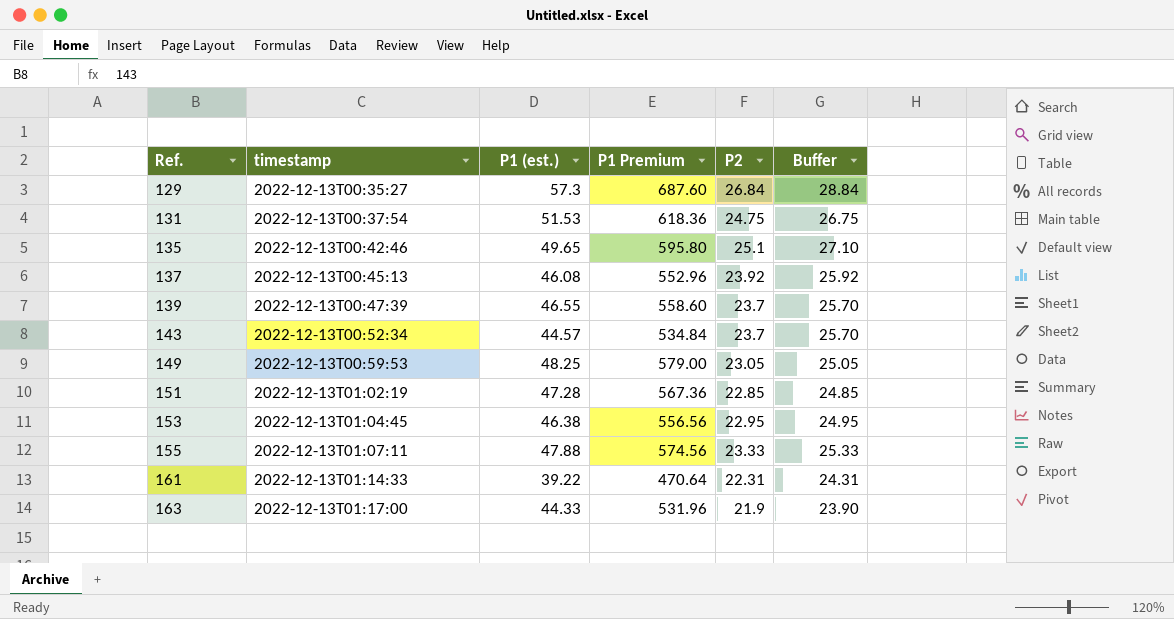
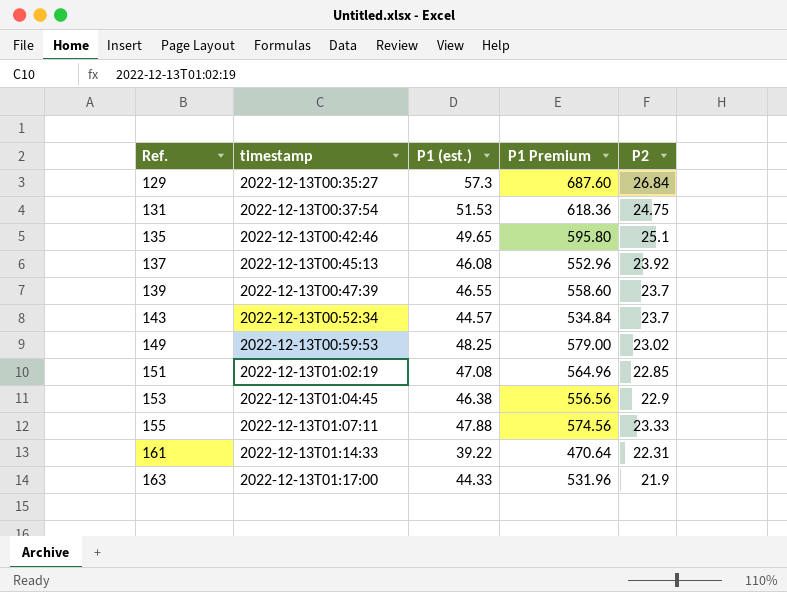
column Buffer | formula: [P2] + 2 -> none
149 | P2: 23.05 -> 23.02
151 | P1 (est.): 47.28 -> 47.08
151 | P1 Premium: 567.36 -> 564.96
153 | P2: 22.95 -> 22.9

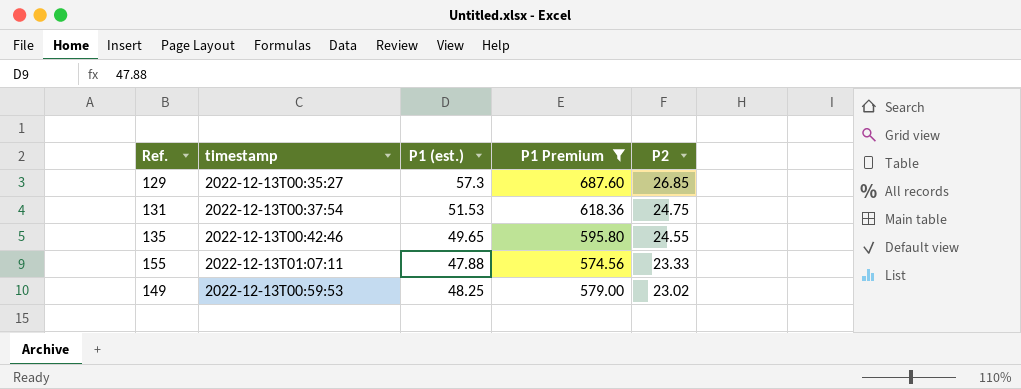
filter: none -> P1 Premium >= 574.56
row order: Ref. ascending -> P2 descending
129 | P2: 26.84 -> 26.85
135 | P2: 25.1 -> 24.55

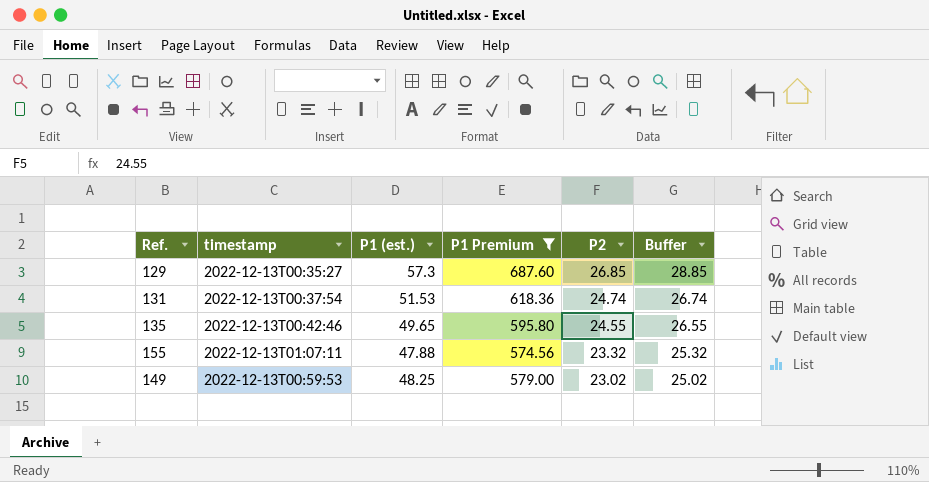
column Buffer | formula: none -> [P2] + 2
131 | P2: 24.75 -> 24.74
155 | P2: 23.33 -> 23.32

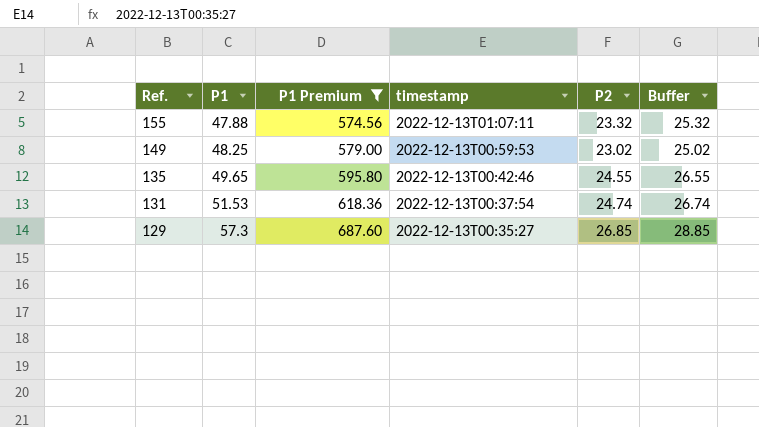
row order: P2 descending -> Ref. descending
column name: P1 (est.) -> P1
column timestamp | position: 2 -> 4

